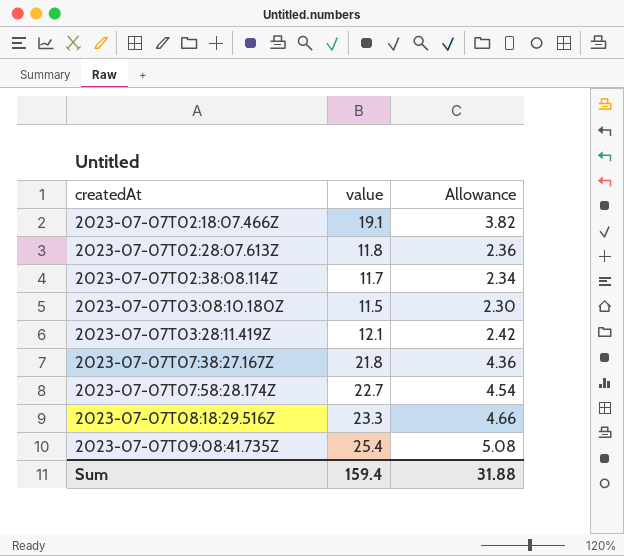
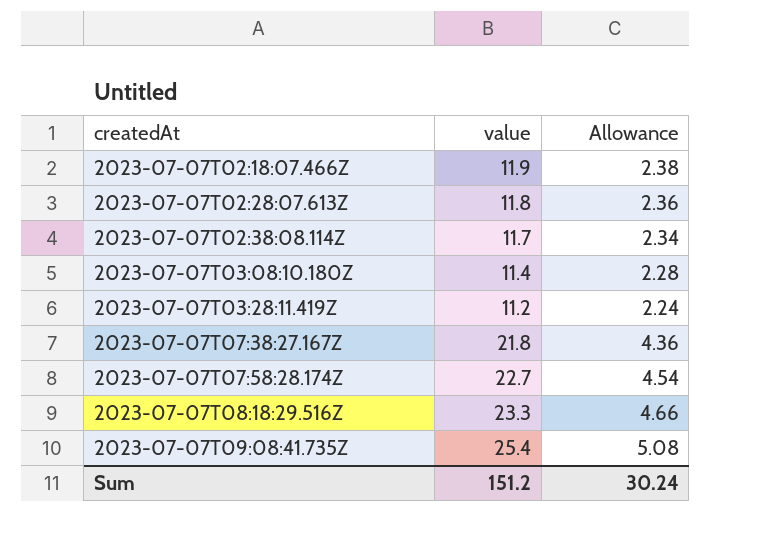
2023-07-07T02:18:07.466Z | value: 19.1 -> 11.9
2023-07-07T02:18:07.466Z | Allowance: 3.82 -> 2.38
2023-07-07T03:08:10.180Z | value: 11.5 -> 11.4
2023-07-07T03:08:10.180Z | Allowance: 2.30 -> 2.28
2023-07-07T03:28:11.419Z | value: 12.1 -> 11.2
2023-07-07T03:28:11.419Z | Allowance: 2.42 -> 2.24
Sum | value: 159.4 -> 151.2
Sum | Allowance: 31.88 -> 30.24

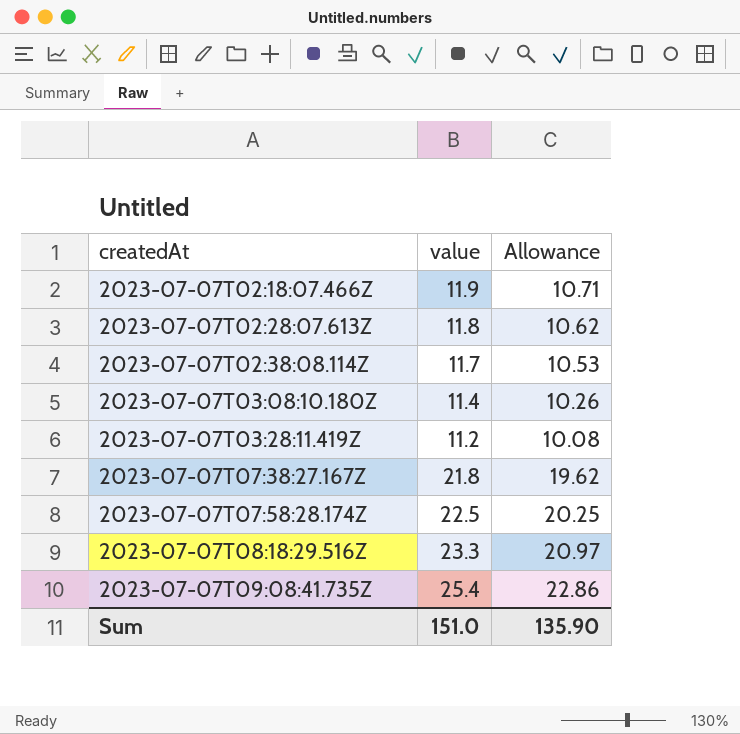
column Allowance | formula: [value] * 0.2 -> [value] * 0.9
2023-07-07T07:58:28.174Z | value: 22.7 -> 22.5
Sum | value: 151.2 -> 151.0
Sum | Allowance: 30.24 -> 135.90

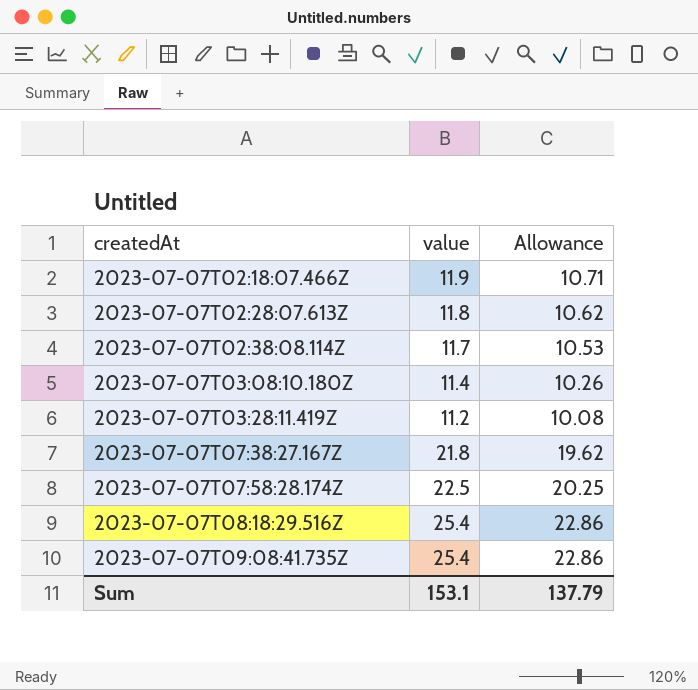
2023-07-07T08:18:29.516Z | value: 23.3 -> 25.4
2023-07-07T08:18:29.516Z | Allowance: 20.97 -> 22.86
Sum | value: 151.0 -> 153.1
Sum | Allowance: 135.90 -> 137.79

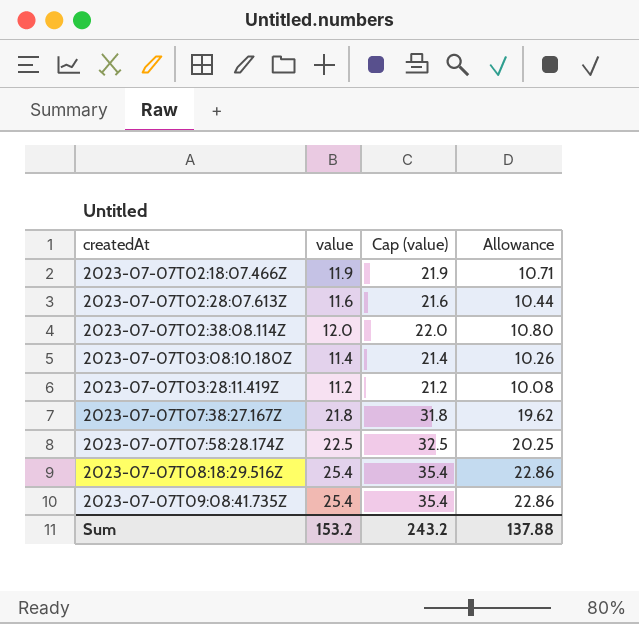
column Cap (value) | formula: none -> [value] + 10
2023-07-07T02:28:07.613Z | value: 11.8 -> 11.6
2023-07-07T02:28:07.613Z | Allowance: 10.62 -> 10.44
2023-07-07T02:38:08.114Z | value: 11.7 -> 12.0
2023-07-07T02:38:08.114Z | Allowance: 10.53 -> 10.80
Sum | value: 153.1 -> 153.2
Sum | Allowance: 137.79 -> 137.88

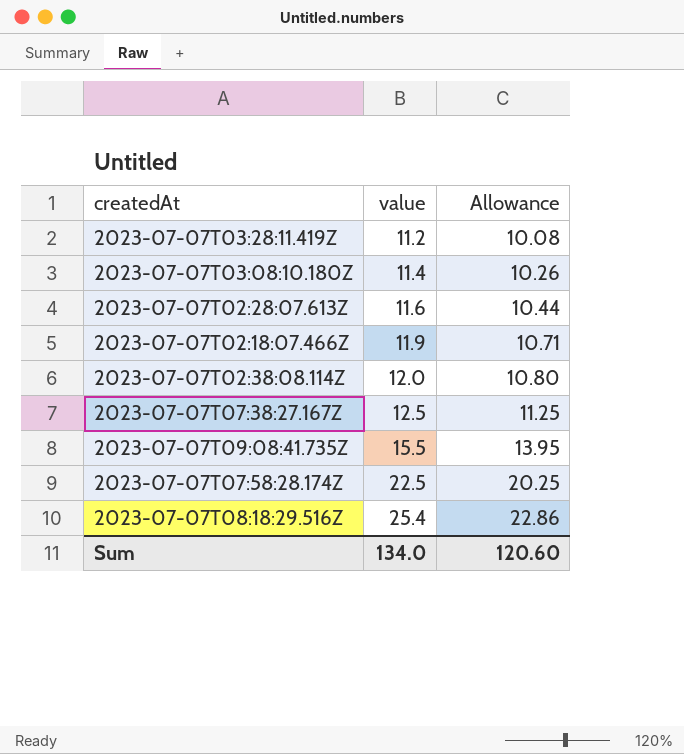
row order: createdAt ascending -> value ascending
column Cap (value) | formula: [value] + 10 -> none
2023-07-07T07:38:27.167Z | value: 21.8 -> 12.5
2023-07-07T07:38:27.167Z | Allowance: 19.62 -> 11.25
2023-07-07T09:08:41.735Z | value: 25.4 -> 15.5
2023-07-07T09:08:41.735Z | Allowance: 22.86 -> 13.95
Sum | value: 153.2 -> 134.0
Sum | Allowance: 137.88 -> 120.60

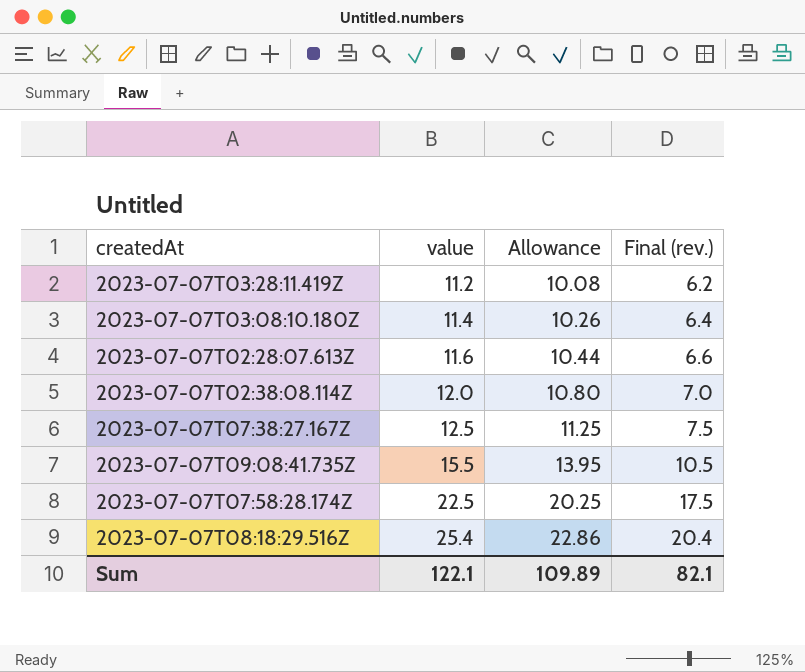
column Final (rev.) | formula: none -> [value] - 5
row 2023-07-07T02:18:07.466Z: 11.9 | 10.71 -> none
Sum | value: 134.0 -> 122.1
Sum | Allowance: 120.60 -> 109.89

